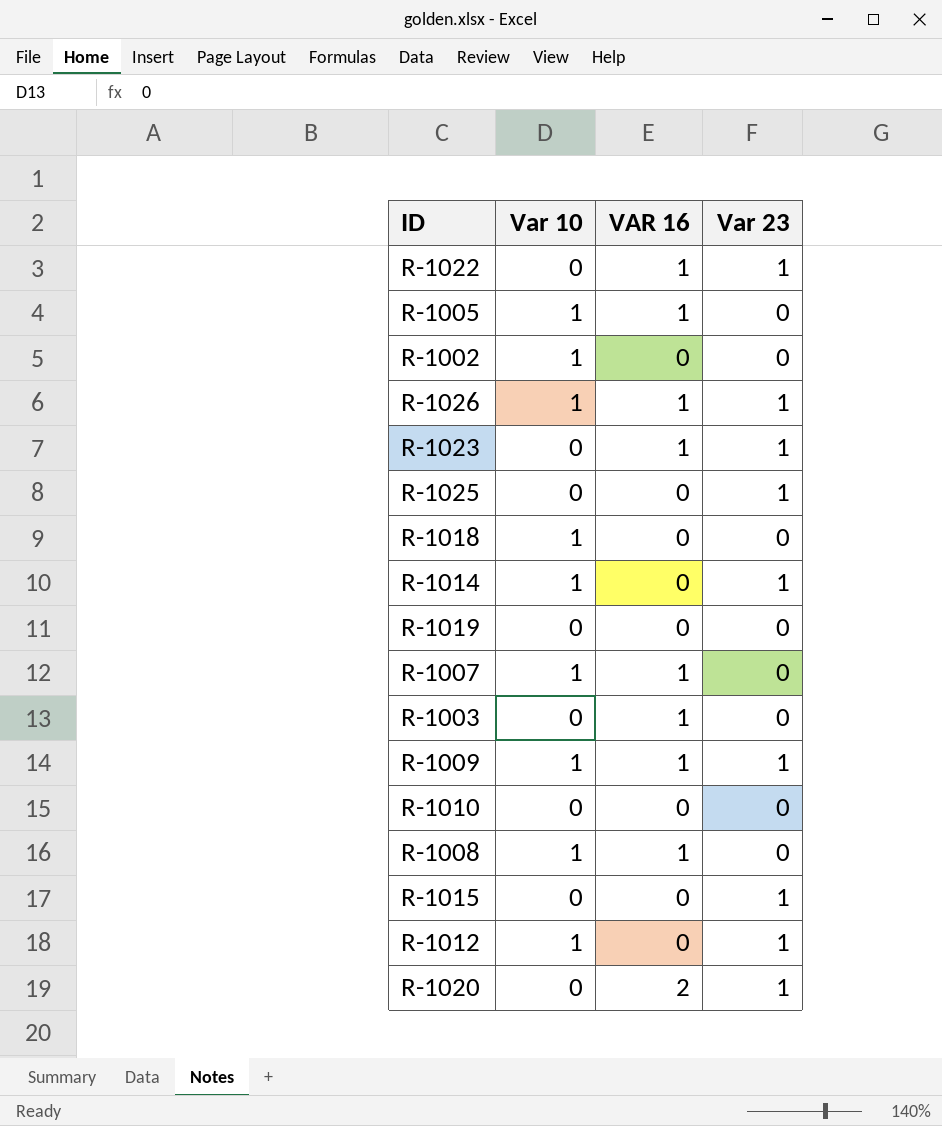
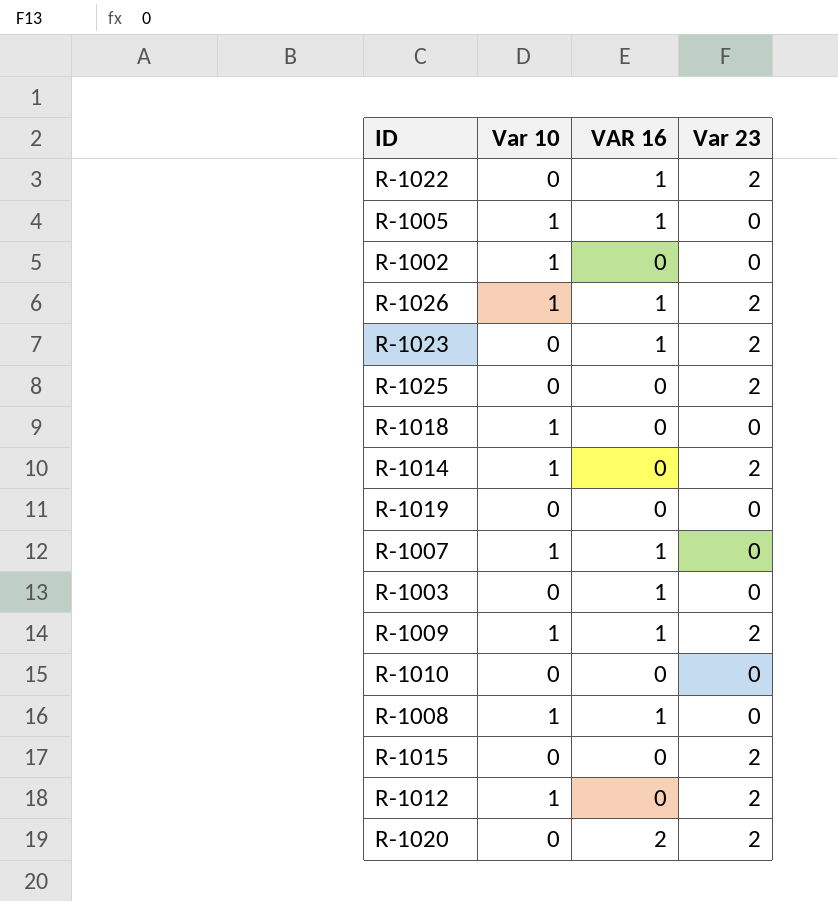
R-1022 | Var 23: 1 -> 2
R-1026 | Var 23: 1 -> 2
R-1023 | Var 23: 1 -> 2
R-1025 | Var 23: 1 -> 2
R-1014 | Var 23: 1 -> 2
R-1009 | Var 23: 1 -> 2
R-1015 | Var 23: 1 -> 2
R-1012 | Var 23: 1 -> 2
R-1020 | Var 23: 1 -> 2

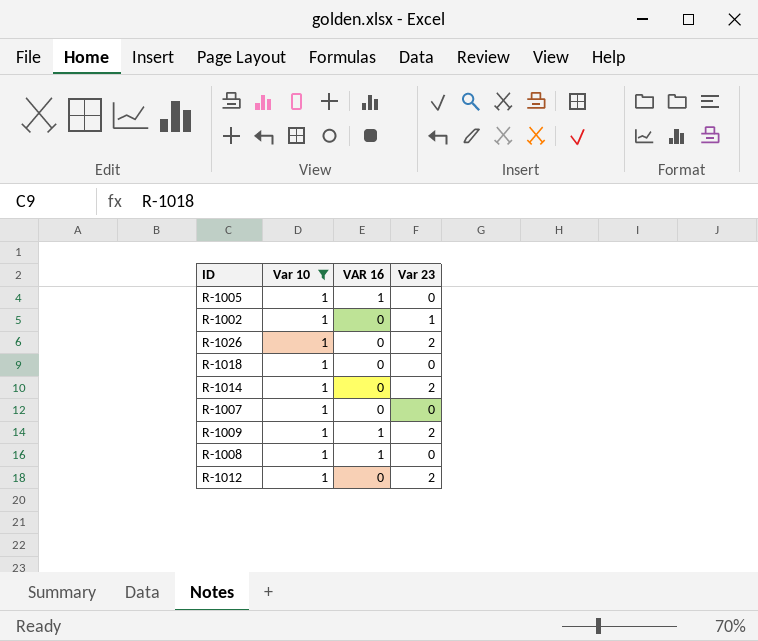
filter: none -> Var 10 = 1
R-1002 | Var 23: 0 -> 1
R-1026 | VAR 16: 1 -> 0
R-1007 | VAR 16: 1 -> 0

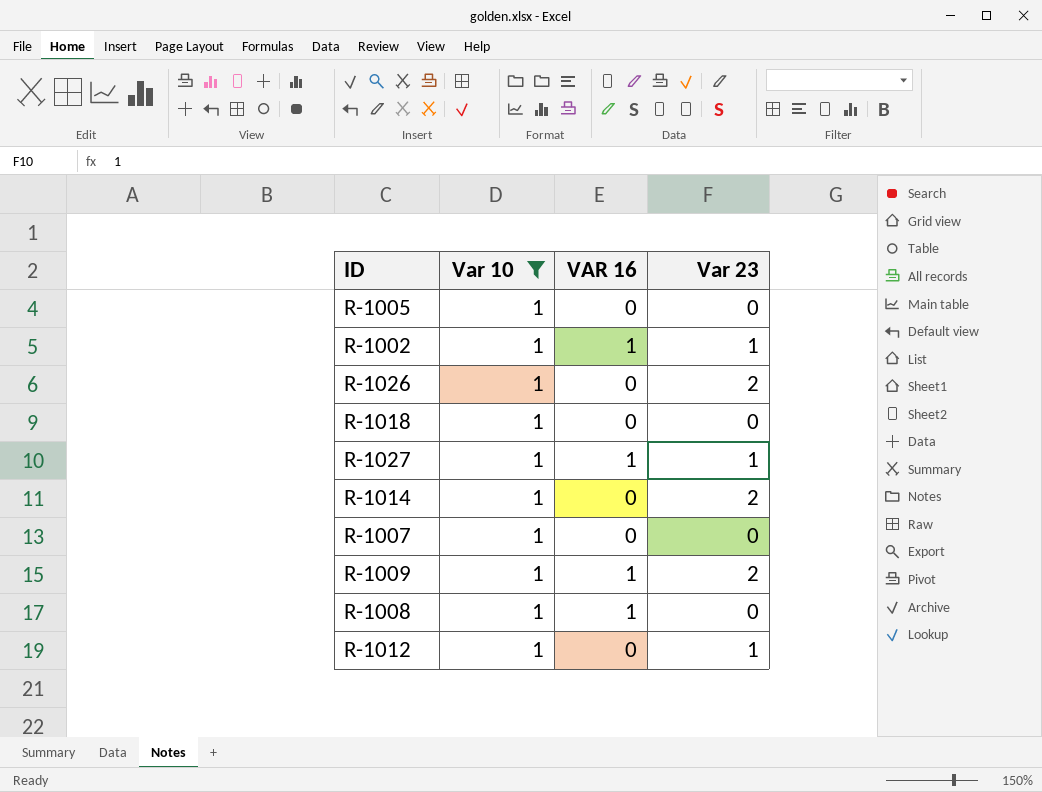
R-1005 | VAR 16: 1 -> 0
R-1002 | VAR 16: 0 -> 1
row R-1027: none -> 1 | 1 | 1
R-1012 | Var 23: 2 -> 1

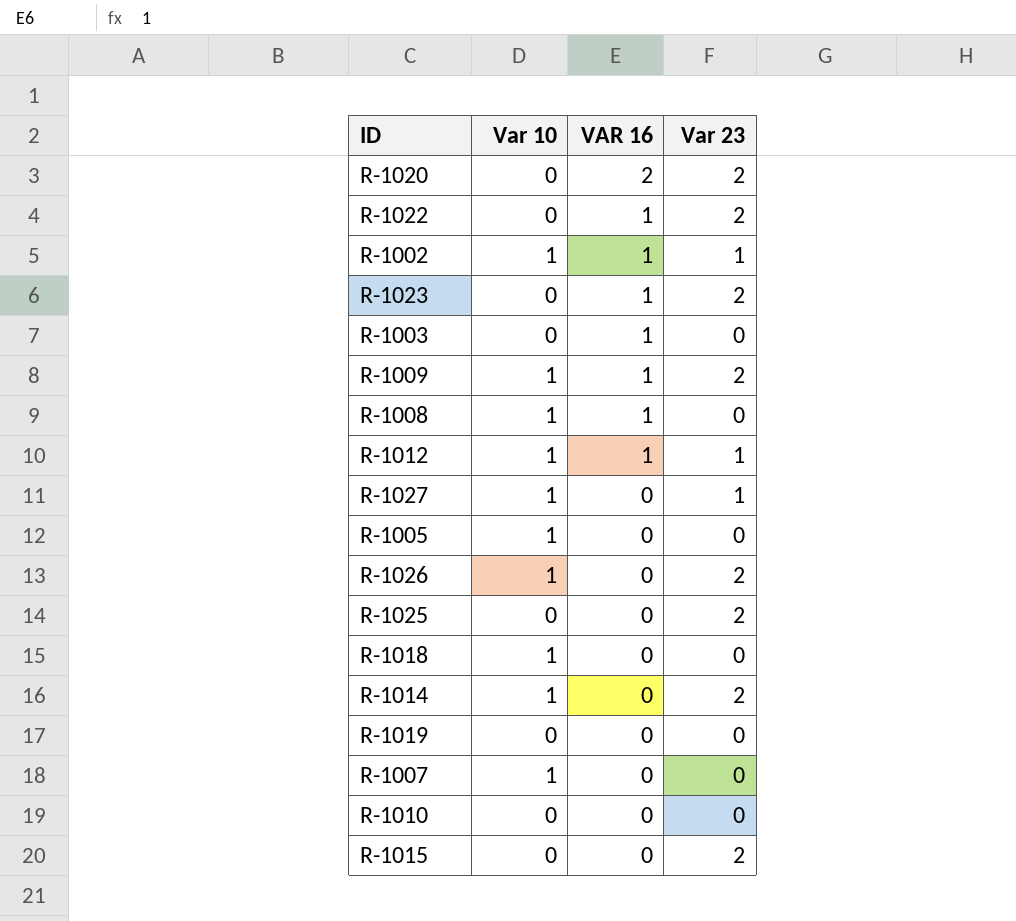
filter: Var 10 = 1 -> none
row order: none -> VAR 16 descending
R-1012 | VAR 16: 0 -> 1
R-1027 | VAR 16: 1 -> 0

